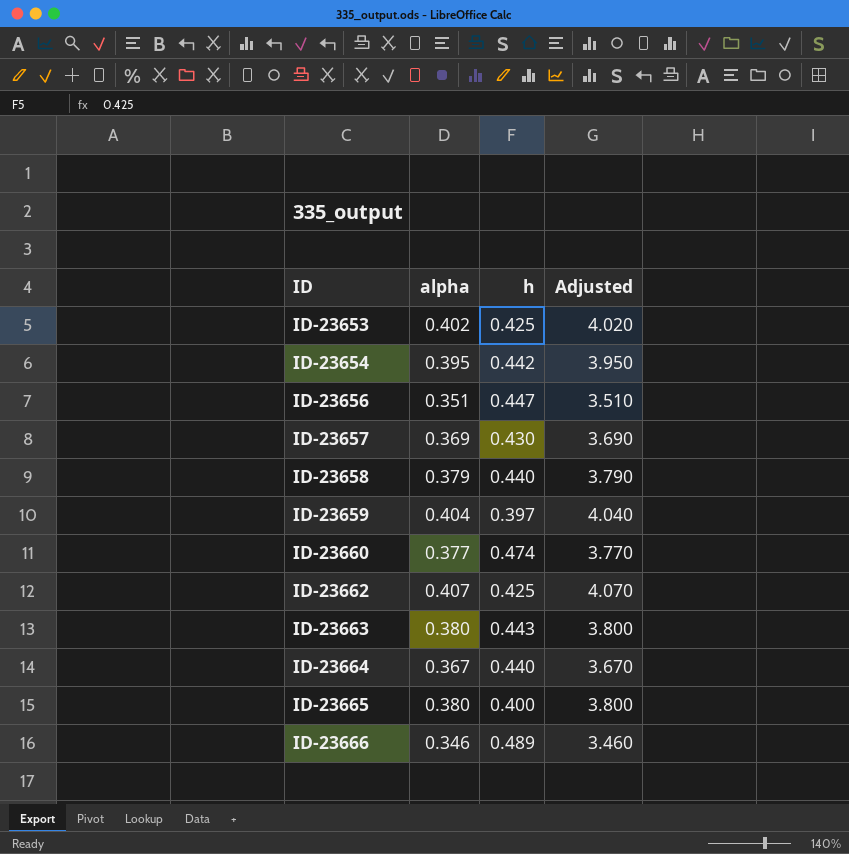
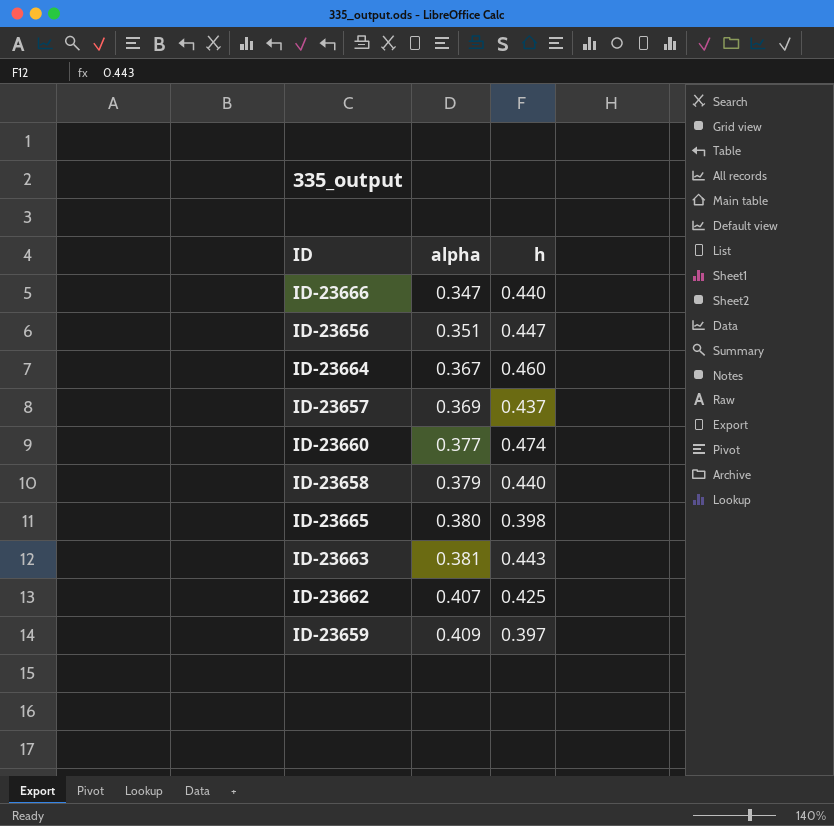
row order: ID ascending -> alpha ascending
column Adjusted | formula: [alpha] * 10 -> none
row ID-23653: 0.402 | 0.425 | 4.020 -> none
row ID-23654: 0.395 | 0.442 | 3.950 -> none
ID-23666 | alpha: 0.346 -> 0.347
ID-23666 | h: 0.489 -> 0.440
ID-23664 | h: 0.440 -> 0.460
ID-23657 | h: 0.430 -> 0.437
ID-23665 | h: 0.400 -> 0.398
ID-23663 | alpha: 0.380 -> 0.381
ID-23659 | alpha: 0.404 -> 0.409

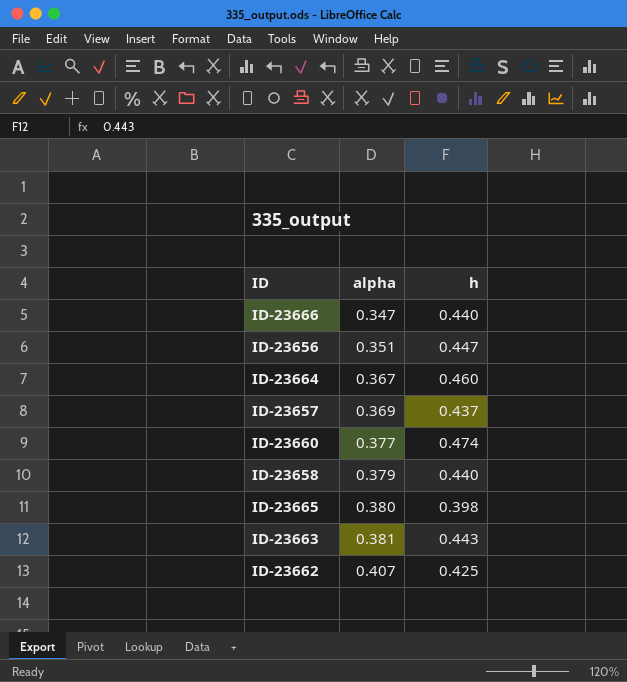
row ID-23659: 0.409 | 0.397 -> none

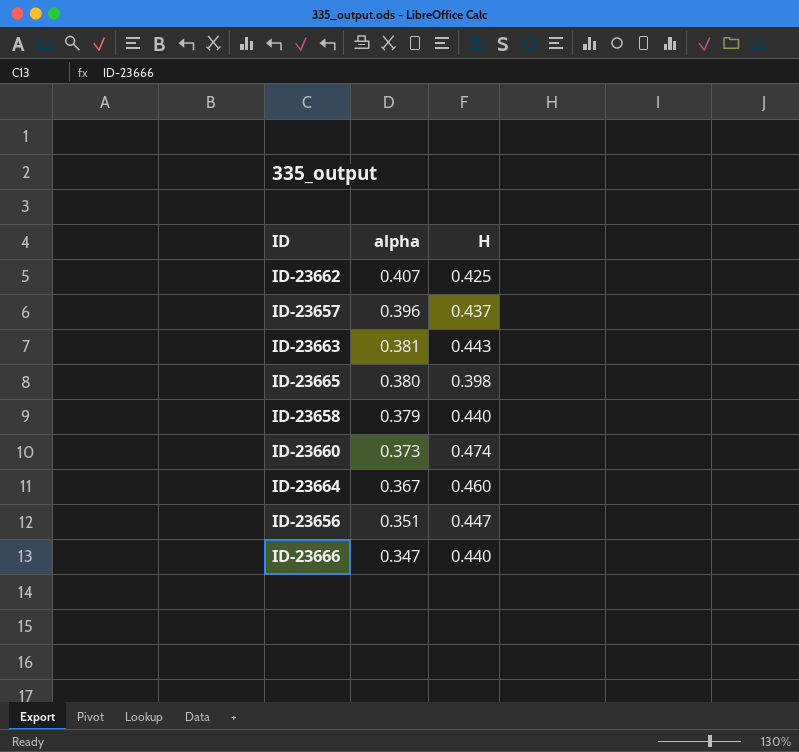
row order: alpha ascending -> alpha descending
column name: h -> H
ID-23657 | alpha: 0.369 -> 0.396
ID-23660 | alpha: 0.377 -> 0.373

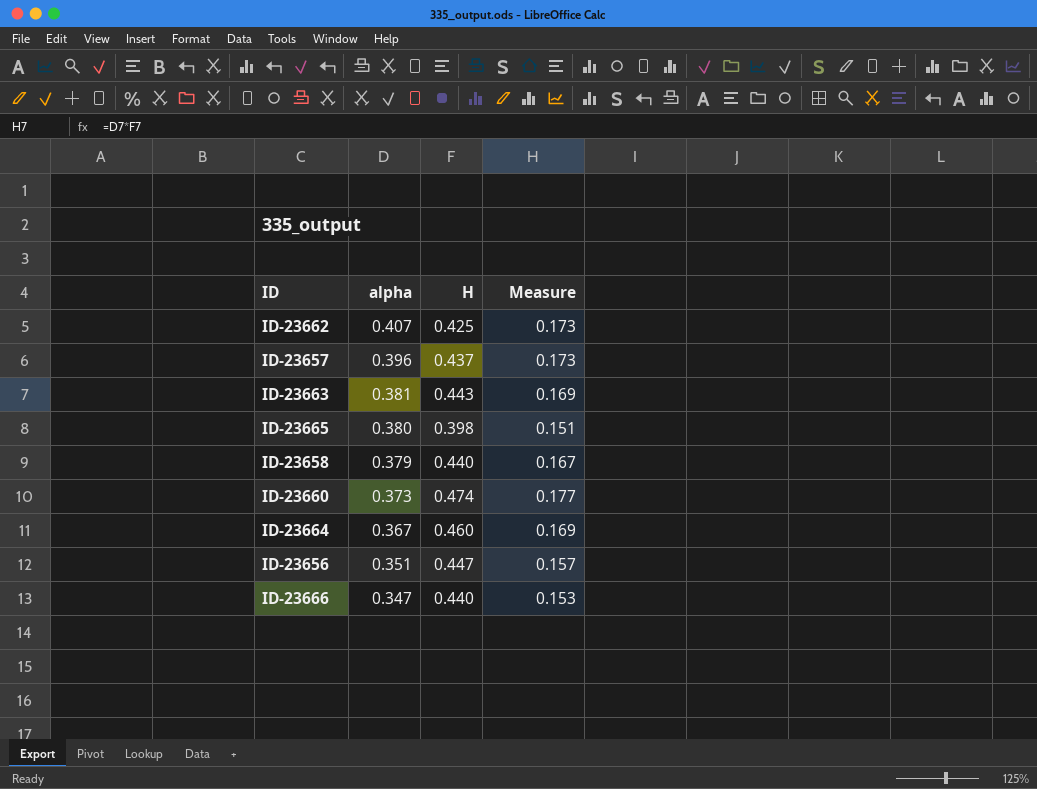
column Measure | formula: none -> [alpha] * [H]

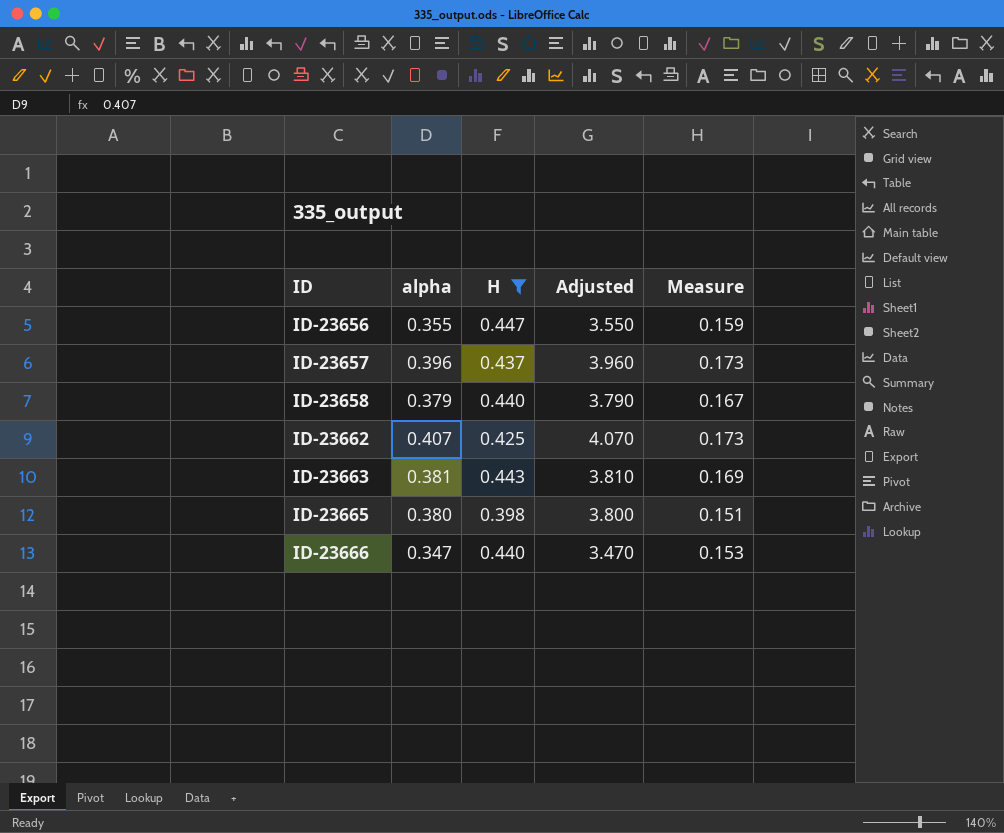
filter: none -> H <= 0.447
row order: alpha descending -> ID ascending
column Adjusted | formula: none -> [alpha] * 10
ID-23656 | alpha: 0.351 -> 0.355
ID-23656 | Measure: 0.157 -> 0.159

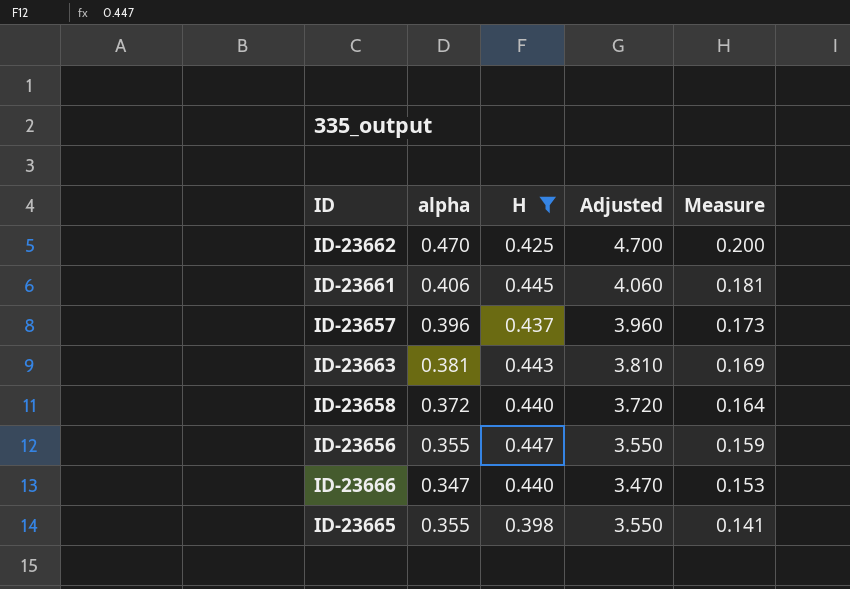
row order: ID ascending -> Measure descending
ID-23662 | alpha: 0.407 -> 0.470
ID-23662 | Adjusted: 4.070 -> 4.700
ID-23662 | Measure: 0.173 -> 0.200
row ID-23661: none -> 0.406 | 0.445 | 4.060 | 0.181
ID-23658 | alpha: 0.379 -> 0.372
ID-23658 | Adjusted: 3.790 -> 3.720
ID-23658 | Measure: 0.167 -> 0.164
ID-23665 | alpha: 0.380 -> 0.355
ID-23665 | Adjusted: 3.800 -> 3.550
ID-23665 | Measure: 0.151 -> 0.141

